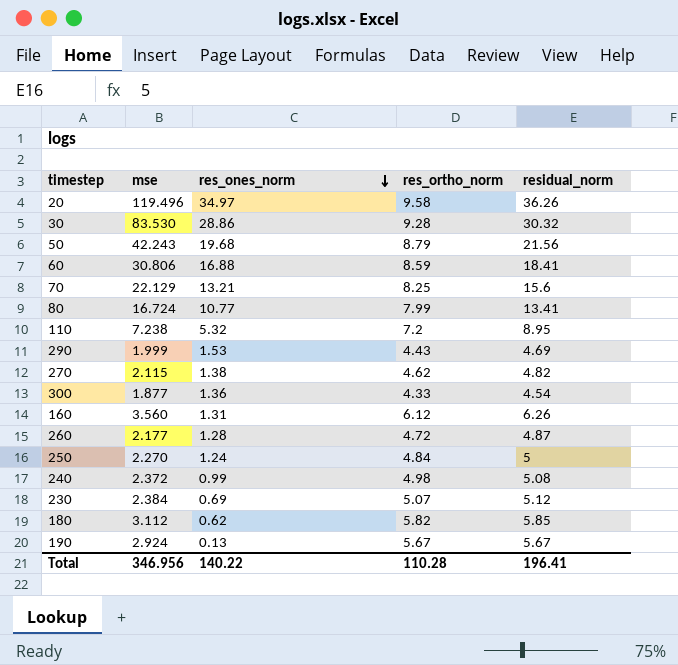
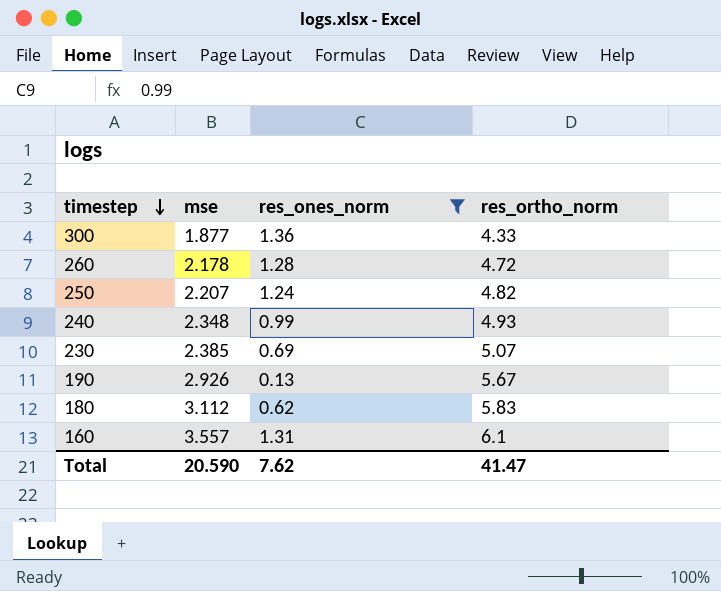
filter: none -> res_ones_norm <= 1.36
row order: res_ones_norm descending -> timestep descending
column residual_norm | position: 5 -> none
260 | mse: 2.177 -> 2.178
250 | mse: 2.270 -> 2.207
250 | res_ortho_norm: 4.84 -> 4.82
240 | mse: 2.372 -> 2.348
240 | res_ortho_norm: 4.98 -> 4.93
230 | mse: 2.384 -> 2.385
190 | mse: 2.924 -> 2.926
180 | res_ortho_norm: 5.82 -> 5.83
160 | mse: 3.560 -> 3.557
160 | res_ortho_norm: 6.12 -> 6.1
Total | mse: 346.956 -> 20.590
Total | res_ones_norm: 140.22 -> 7.62
Total | res_ortho_norm: 110.28 -> 41.47

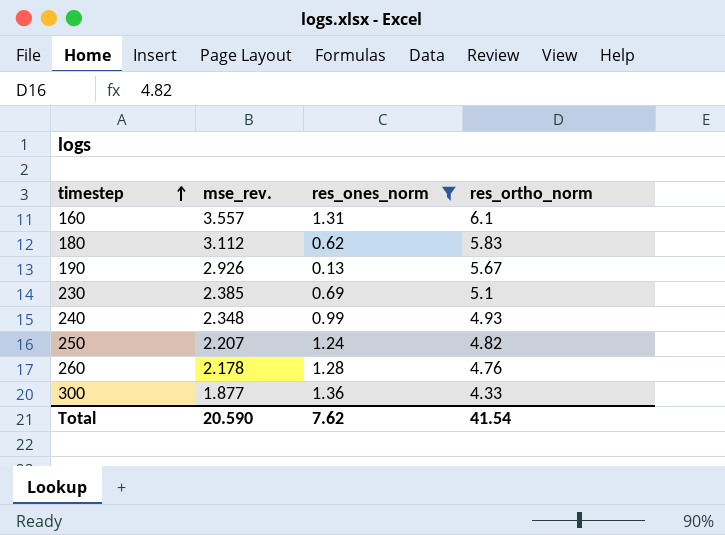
row order: timestep descending -> timestep ascending
column name: mse -> mse_rev.
230 | res_ortho_norm: 5.07 -> 5.1
260 | res_ortho_norm: 4.72 -> 4.76
Total | res_ortho_norm: 41.47 -> 41.54

